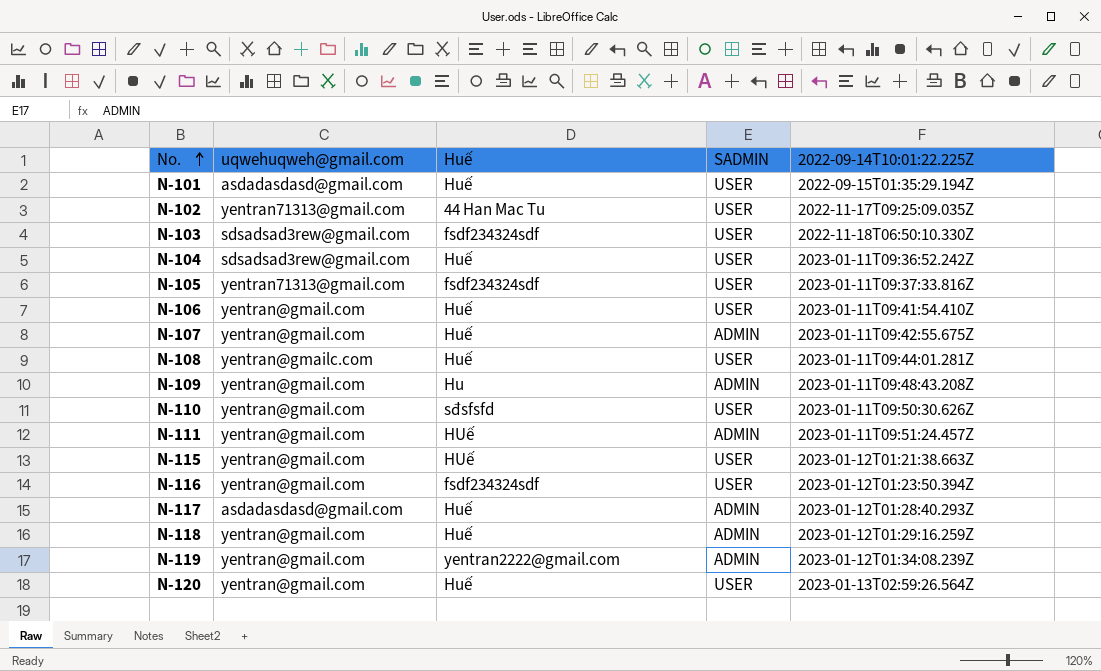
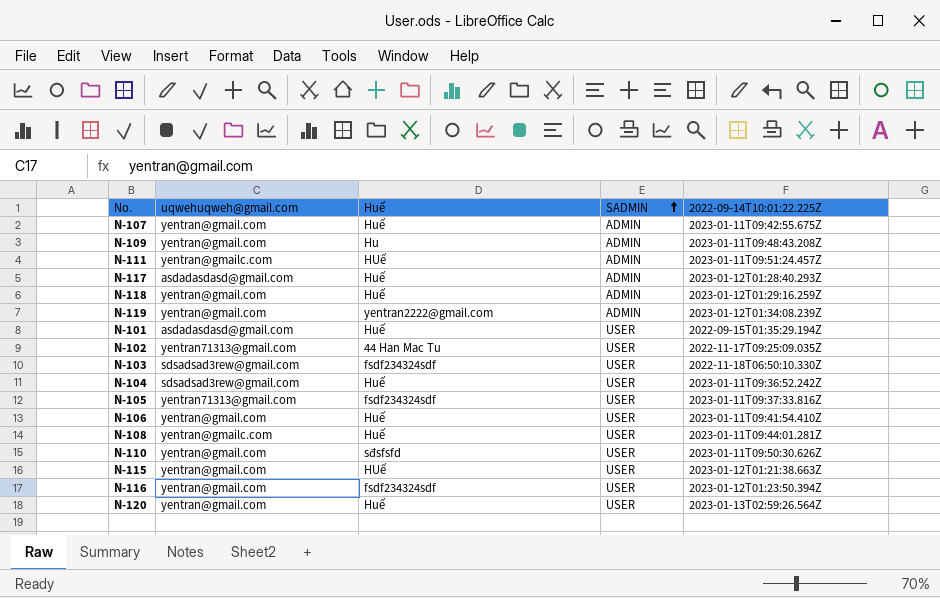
row order: No. ascending -> SADMIN ascending
N-111 | uqwehuqweh@gmail.com: yentran@gmail.com -> yentran@gmailc.com

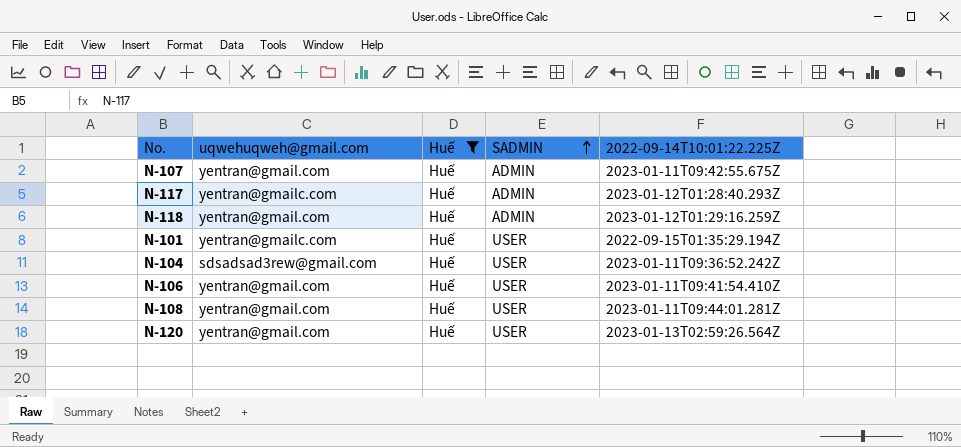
filter: none -> Huế = Huế
N-117 | uqwehuqweh@gmail.com: asdadasdasd@gmail.com -> yentran@gmailc.com
N-101 | uqwehuqweh@gmail.com: asdadasdasd@gmail.com -> yentran@gmailc.com
N-108 | uqwehuqweh@gmail.com: yentran@gmailc.com -> yentran@gmail.com

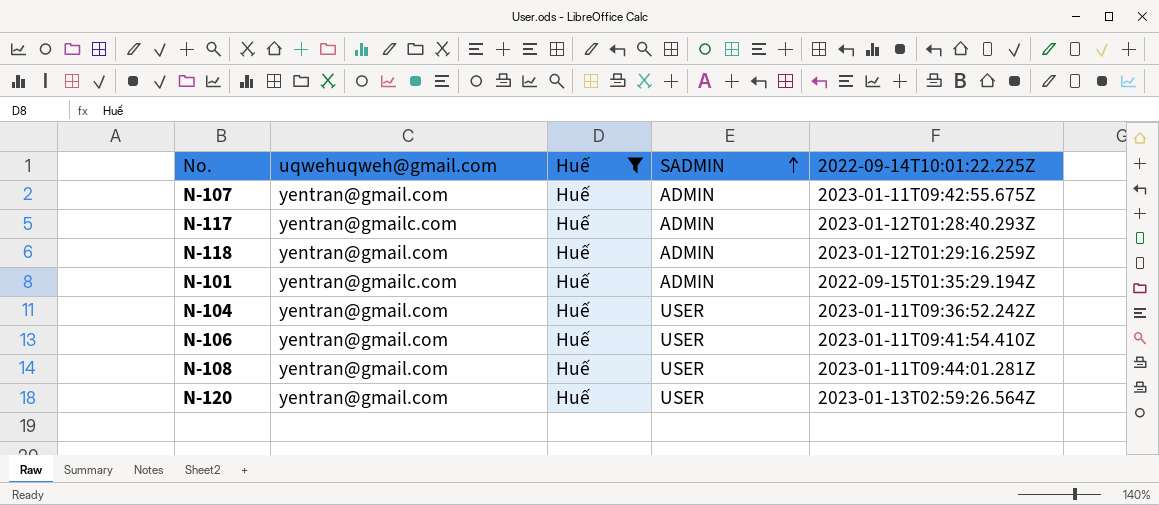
N-101 | SADMIN: USER -> ADMIN
N-104 | uqwehuqweh@gmail.com: sdsadsad3rew@gmail.com -> yentran@gmail.com

